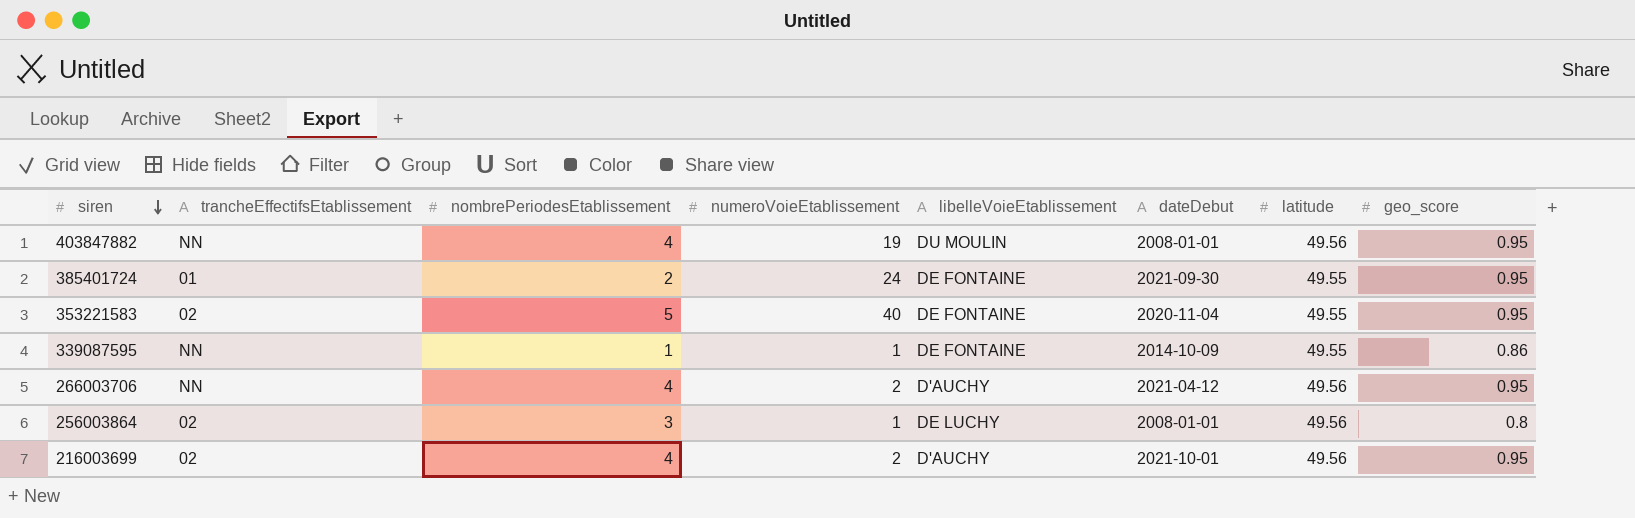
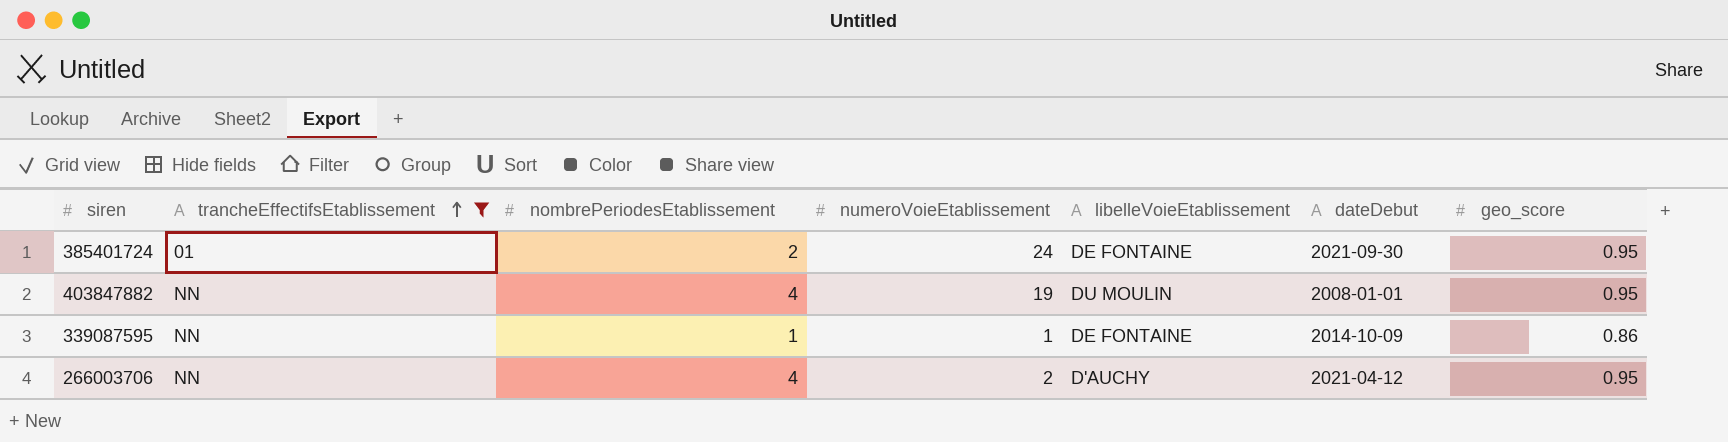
filter: none -> trancheEffectifsEtablissement != 02
row order: siren descending -> trancheEffectifsEtablissement ascending
column latitude | position: 7 -> none

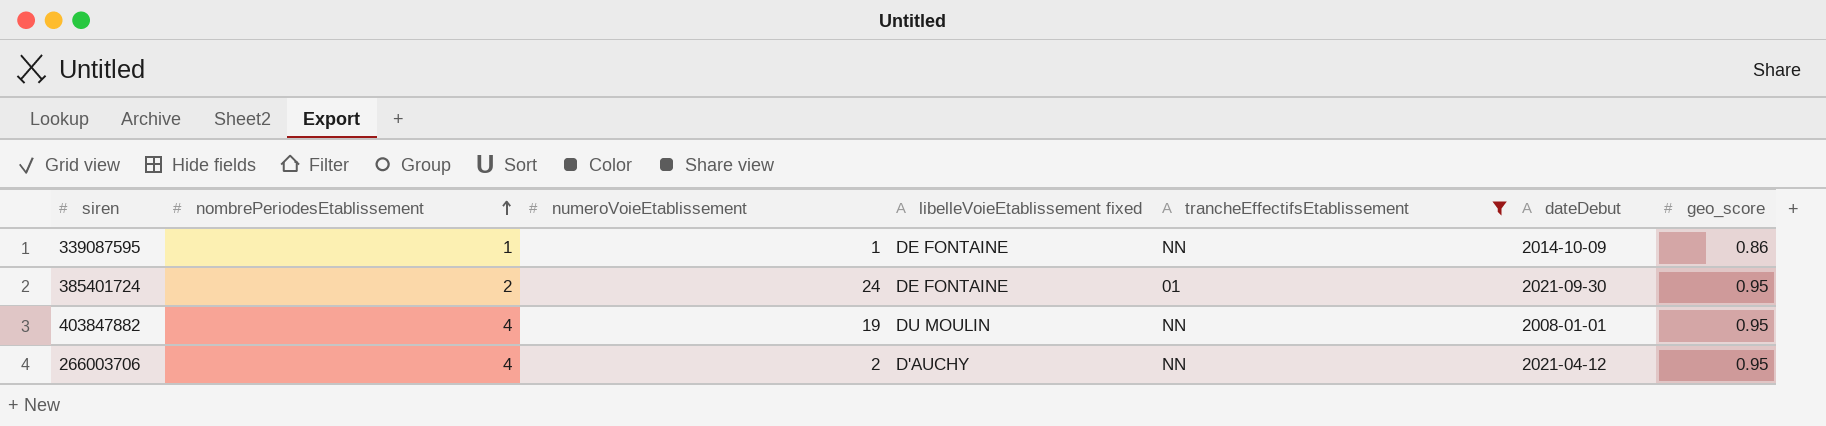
row order: trancheEffectifsEtablissement ascending -> nombrePeriodesEtablissement ascending
column name: libelleVoieEtablissement -> libelleVoieEtablissement fixed
column trancheEffectifsEtablissement | position: 2 -> 5

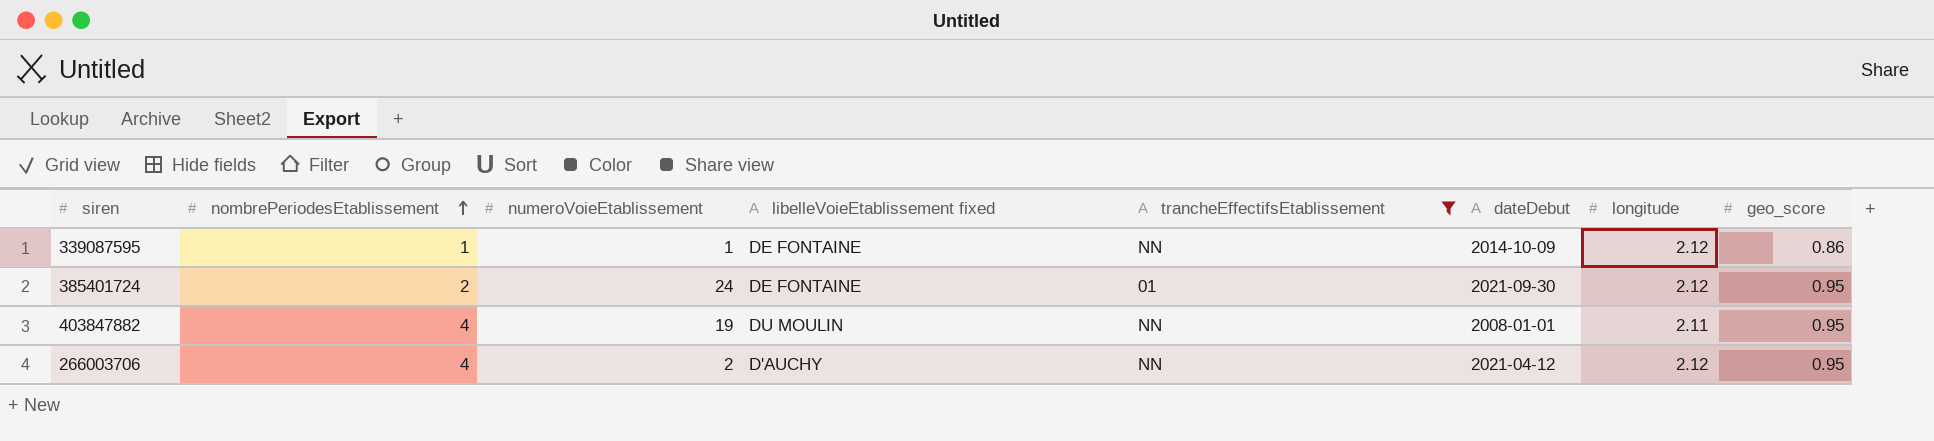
column longitude | position: none -> 7

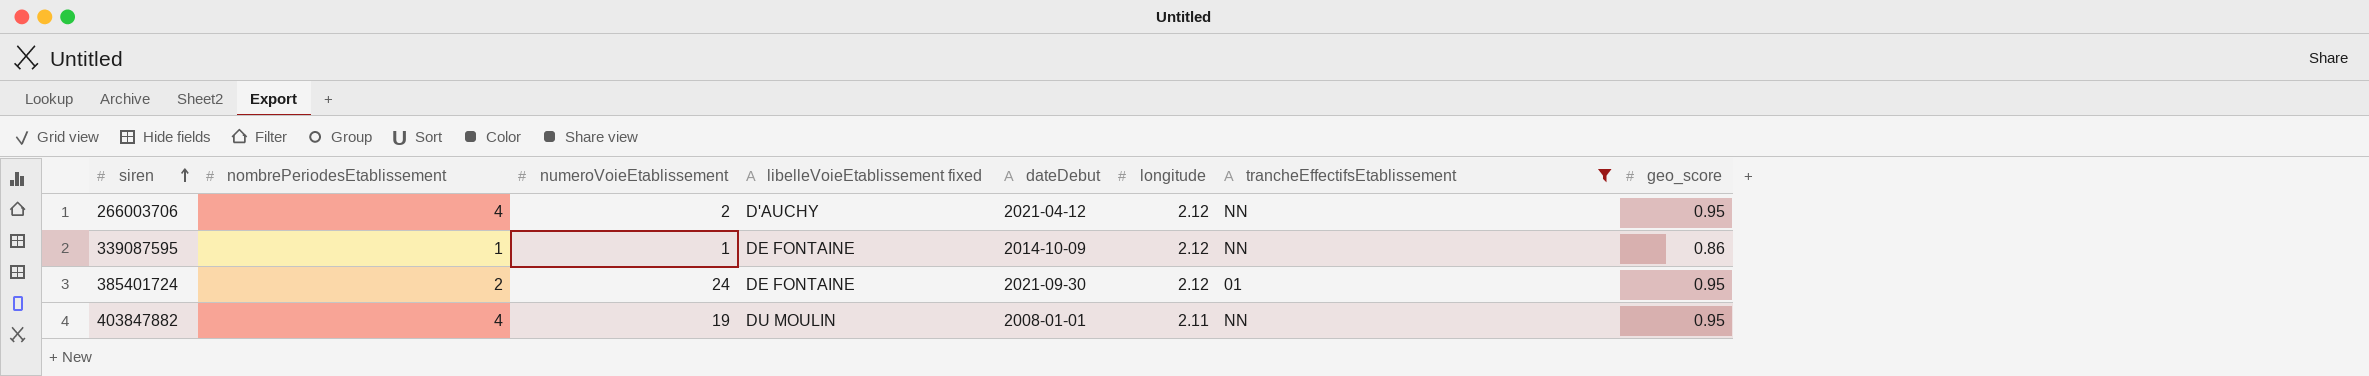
row order: nombrePeriodesEtablissement ascending -> siren ascending
column trancheEffectifsEtablissement | position: 5 -> 7

